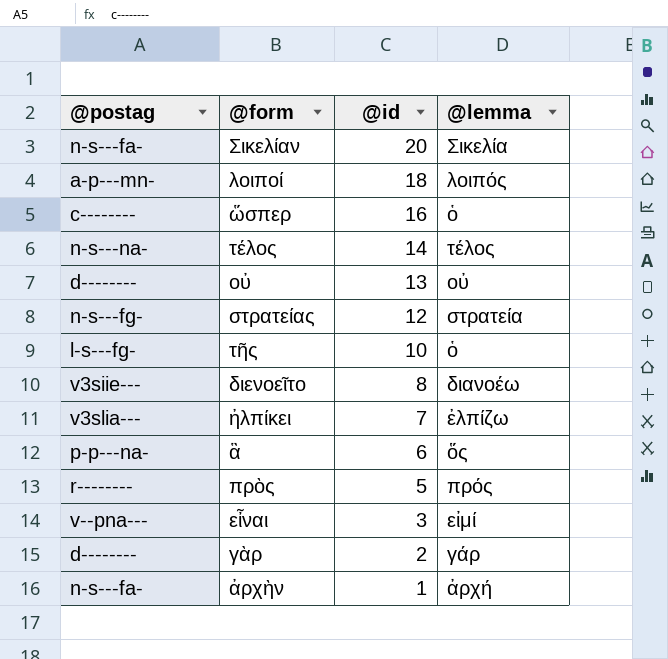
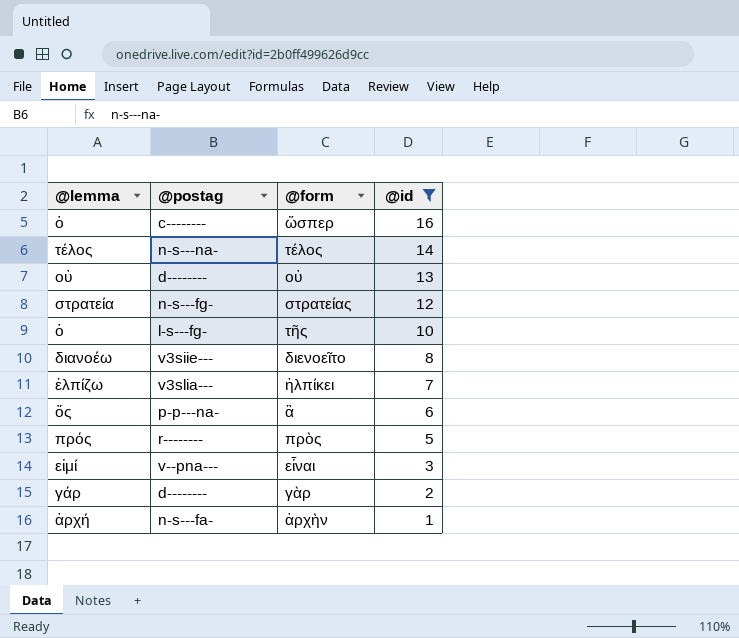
filter: none -> @id <= 16
column @lemma | position: 4 -> 1

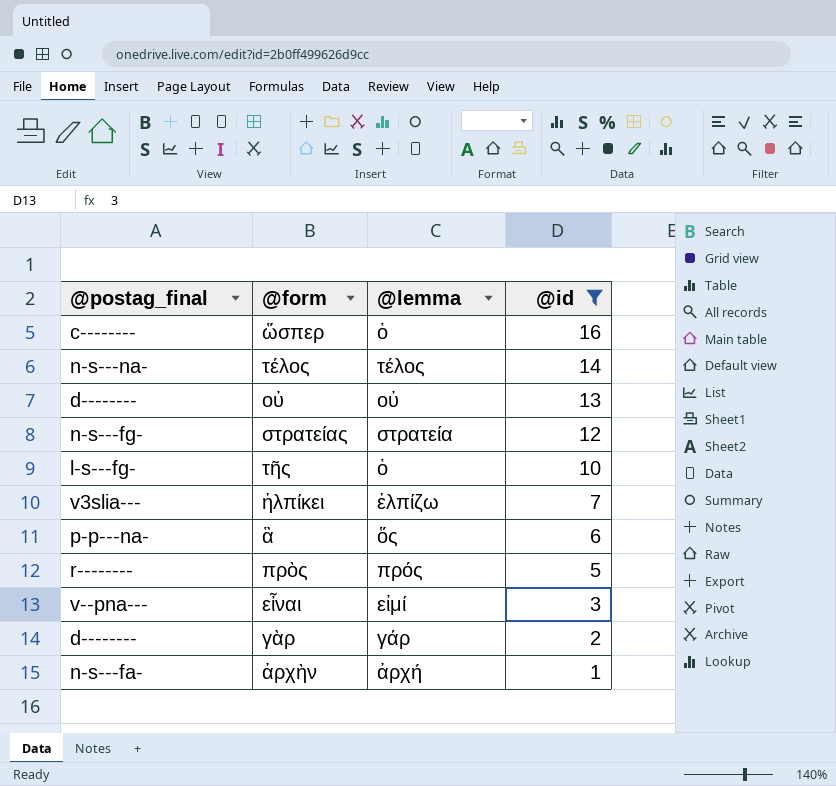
column name: @postag -> @postag_final
column @lemma | position: 1 -> 3
row διενοεῖτο: διανοέω | v3siie--- | 8 -> none

